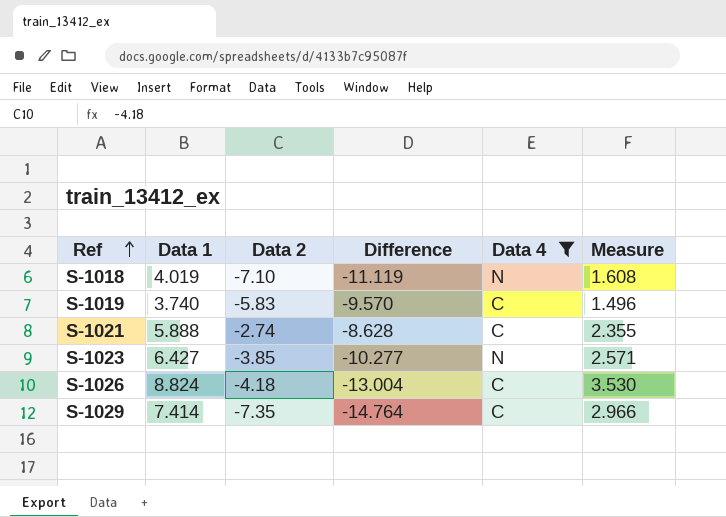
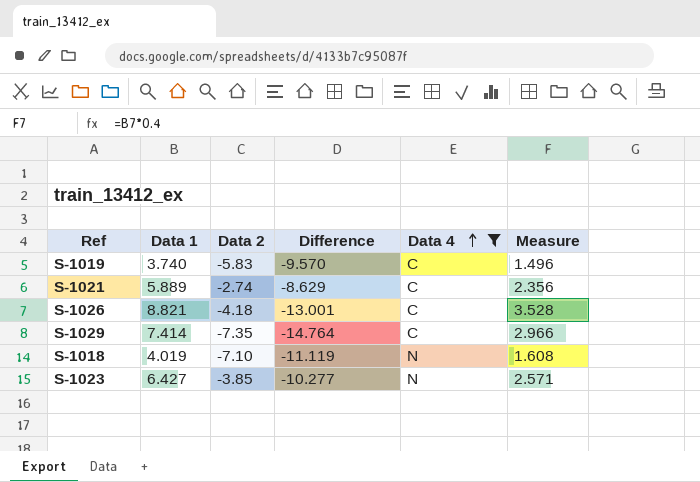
row order: Ref ascending -> Data 4 ascending
S-1021 | Data 1: 5.888 -> 5.889
S-1021 | Difference: -8.628 -> -8.629
S-1021 | Measure: 2.355 -> 2.356
S-1026 | Data 1: 8.824 -> 8.821
S-1026 | Difference: -13.004 -> -13.001
S-1026 | Measure: 3.530 -> 3.528

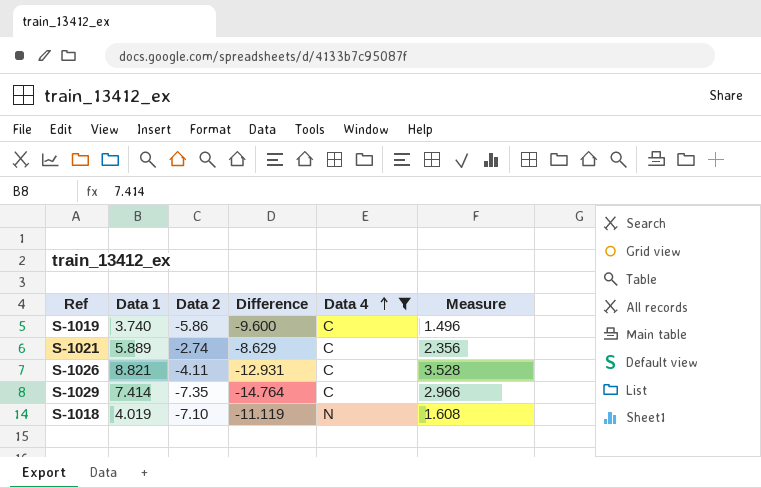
row S-1023: 6.427 | -3.85 | -10.277 | N | 2.571 -> none
S-1019 | Data 2: -5.83 -> -5.86
S-1019 | Difference: -9.570 -> -9.600
S-1026 | Data 2: -4.18 -> -4.11
S-1026 | Difference: -13.001 -> -12.931

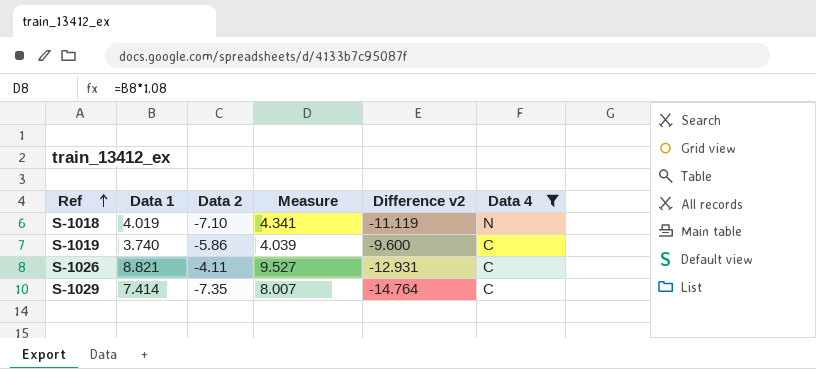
row order: Data 4 ascending -> Ref ascending
column Measure | formula: [Data 1] * 0.4 -> [Data 1] * 1.08
column Measure | position: 6 -> 4
column name: Difference -> Difference v2
row S-1021: 5.889 | -2.74 | -8.629 | C | 2.356 -> none

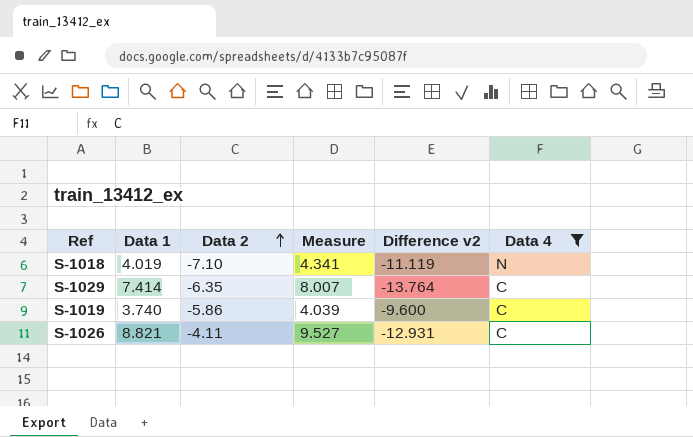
row order: Ref ascending -> Data 2 ascending
S-1029 | Data 2: -7.35 -> -6.35
S-1029 | Difference v2: -14.764 -> -13.764

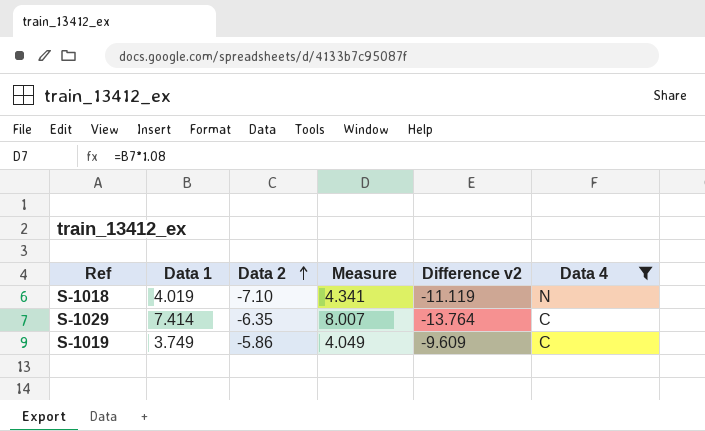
row S-1026: 8.821 | -4.11 | 9.527 | -12.931 | C -> none
S-1019 | Data 1: 3.740 -> 3.749
S-1019 | Measure: 4.039 -> 4.049
S-1019 | Difference v2: -9.600 -> -9.609

